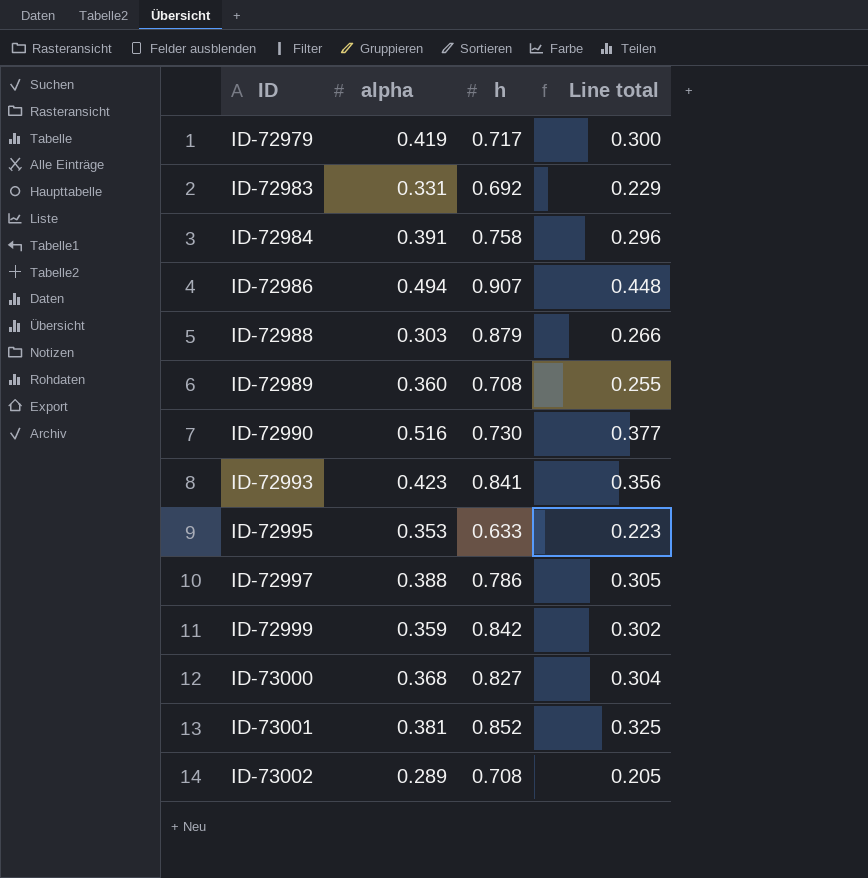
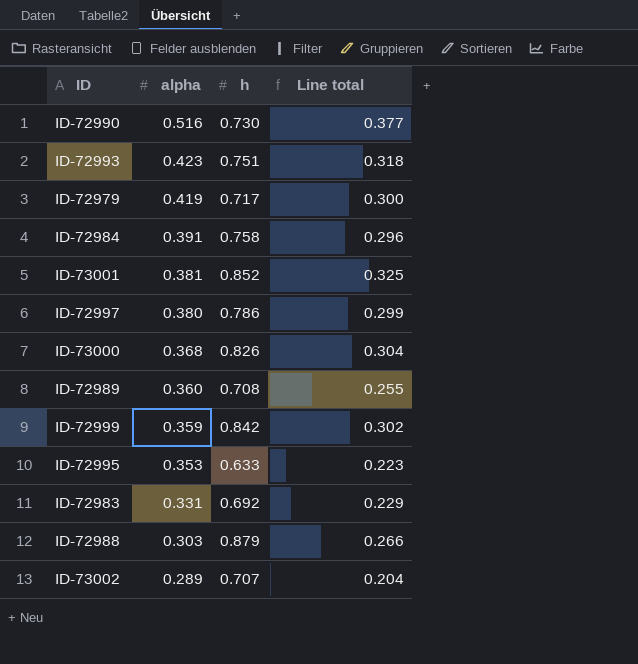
row order: ID ascending -> alpha descending
row ID-72986: 0.494 | 0.907 | 0.448 -> none
ID-72993 | h: 0.841 -> 0.751
ID-72993 | Line total: 0.356 -> 0.318
ID-72997 | alpha: 0.388 -> 0.380
ID-72997 | Line total: 0.305 -> 0.299
ID-73000 | h: 0.827 -> 0.826
ID-73002 | h: 0.708 -> 0.707
ID-73002 | Line total: 0.205 -> 0.204

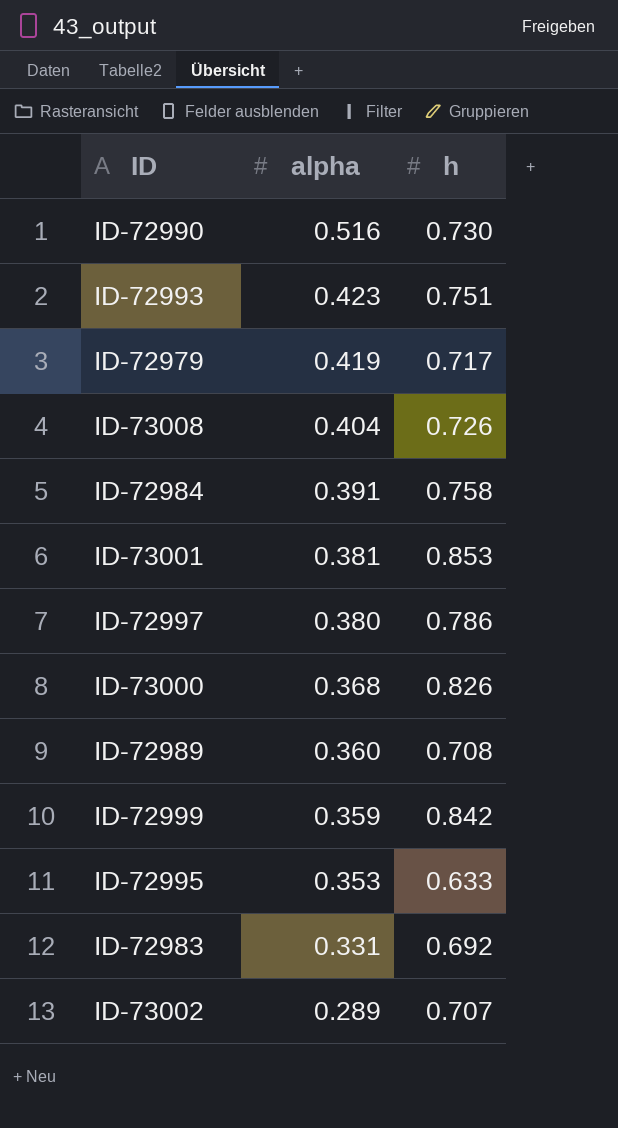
column Line total | formula: [alpha] * [h] -> none
row ID-72988: 0.303 | 0.879 | 0.266 -> none
row ID-73008: none -> 0.404 | 0.726
ID-73001 | h: 0.852 -> 0.853

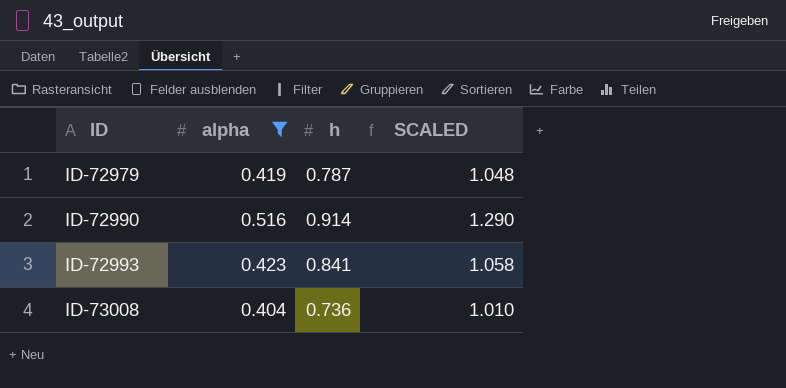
filter: none -> alpha >= 0.404
row order: alpha descending -> ID ascending
column SCALED | formula: none -> [alpha] * 2.5
ID-72979 | h: 0.717 -> 0.787
ID-72990 | h: 0.730 -> 0.914
ID-72993 | h: 0.751 -> 0.841
ID-73008 | h: 0.726 -> 0.736

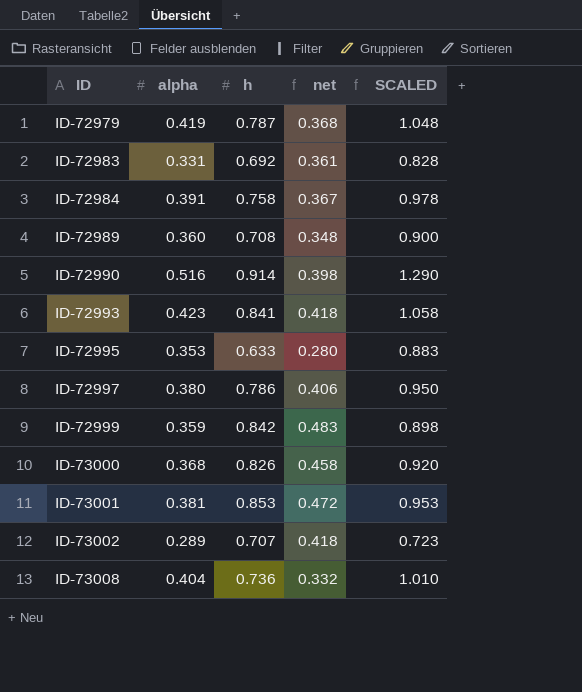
filter: alpha >= 0.404 -> none
column net | formula: none -> [h] - [alpha]

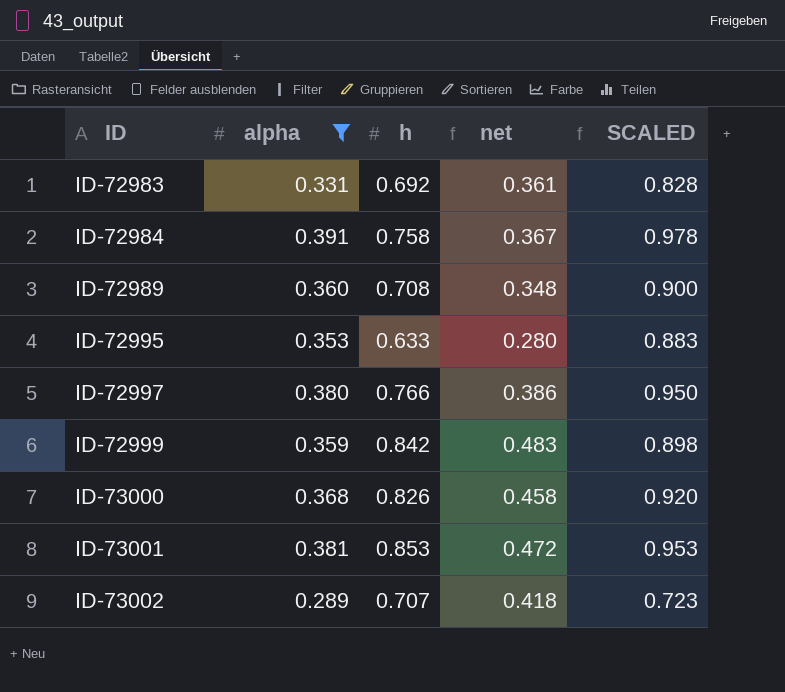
filter: none -> alpha <= 0.391
ID-72997 | h: 0.786 -> 0.766
ID-72997 | net: 0.406 -> 0.386

